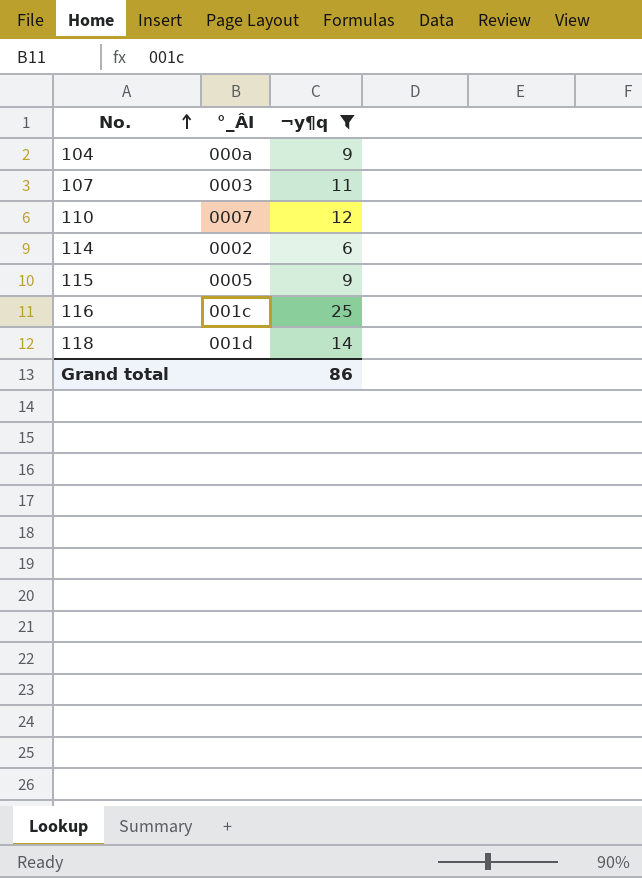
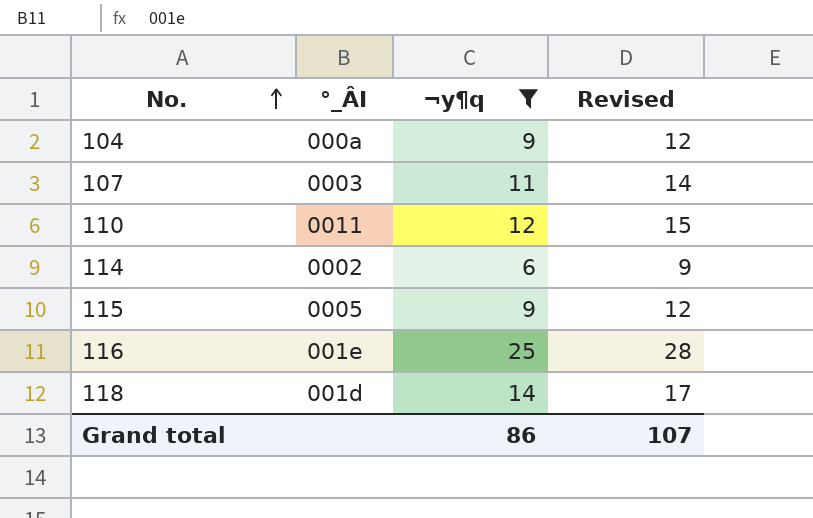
column Revised | formula: none -> [¬y¶q] + 3
110 | °_ÂI: 0007 -> 0011
116 | °_ÂI: 001c -> 001e

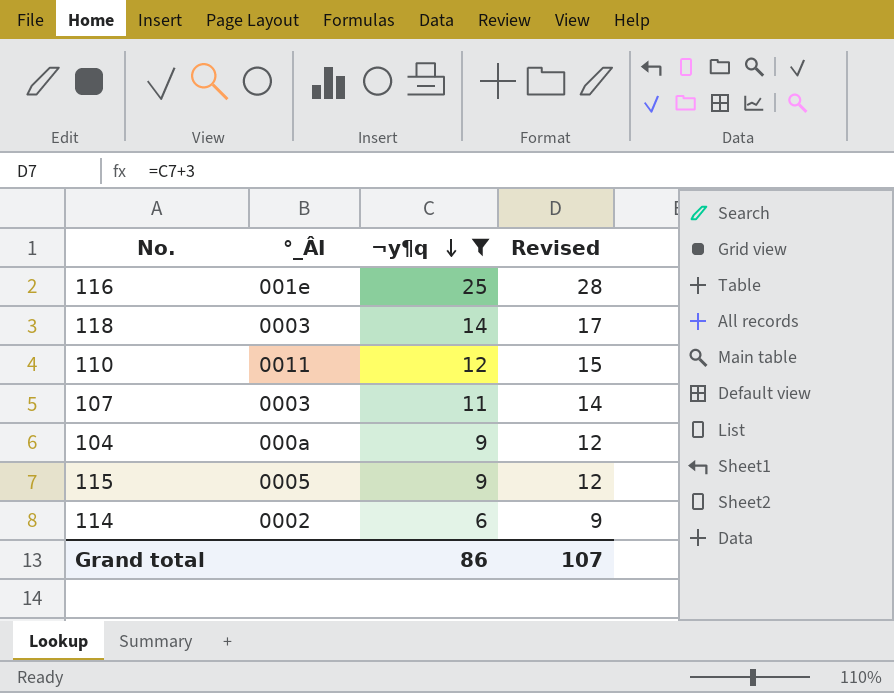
row order: No. ascending -> ¬y¶q descending
118 | °_ÂI: 001d -> 0003

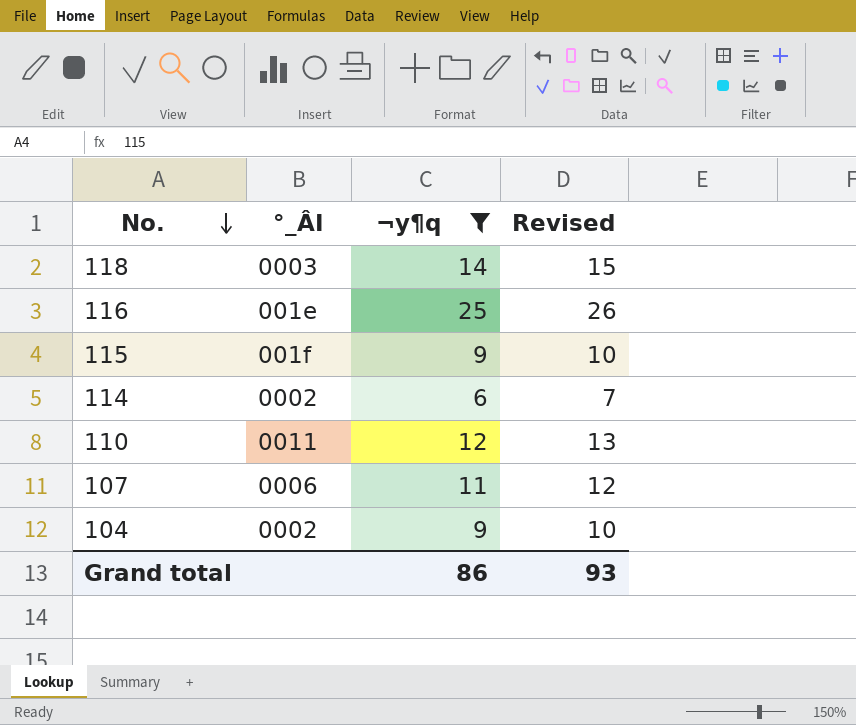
row order: ¬y¶q descending -> No. descending
column Revised | formula: [¬y¶q] + 3 -> [¬y¶q] + 1
115 | °_ÂI: 0005 -> 001f
107 | °_ÂI: 0003 -> 0006
104 | °_ÂI: 000a -> 0002
Grand total | Revised: 107 -> 93

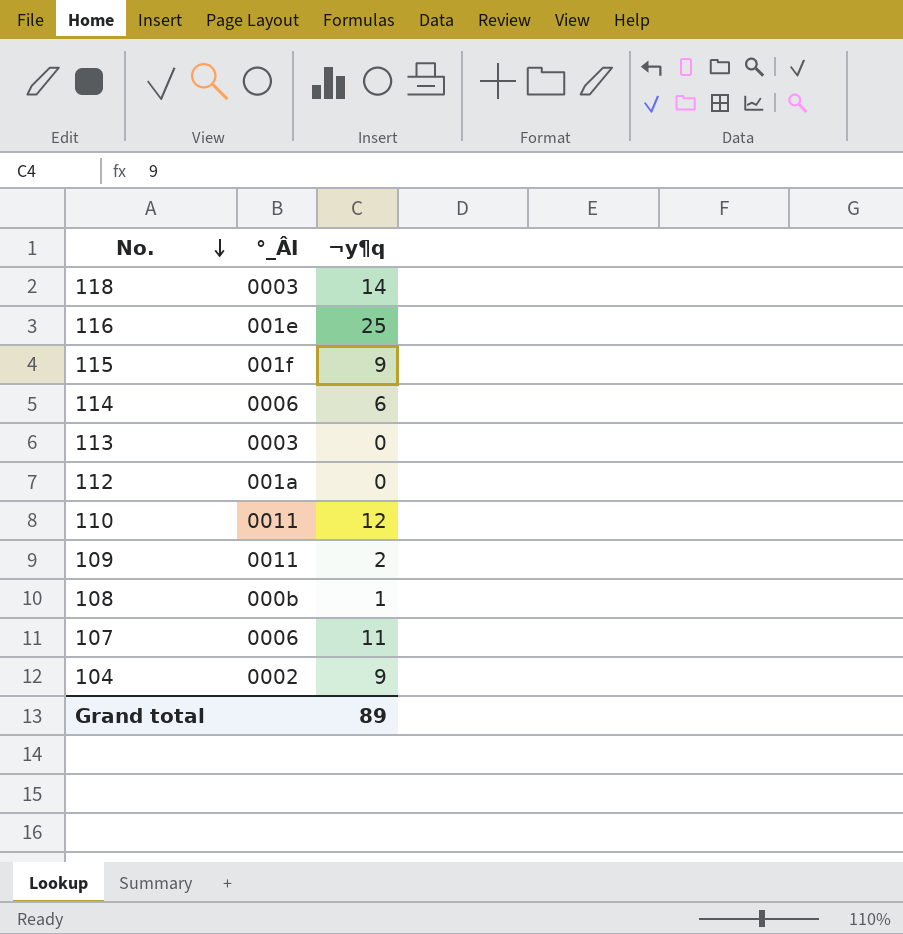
filter: ¬y¶q >= 6 -> none
column Revised | formula: [¬y¶q] + 1 -> none
114 | °_ÂI: 0002 -> 0006
Grand total | ¬y¶q: 86 -> 89

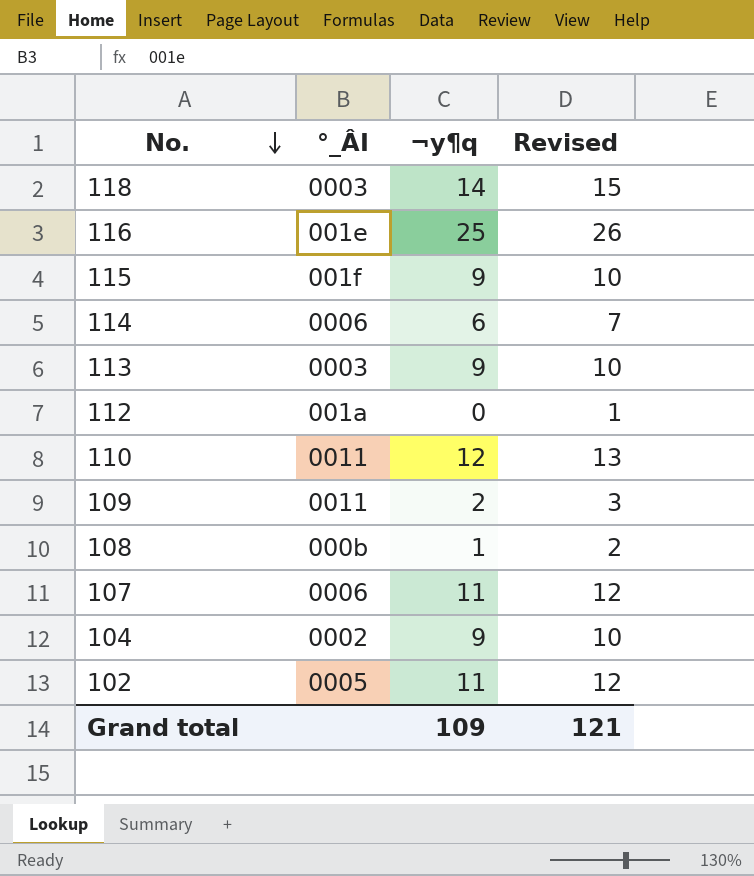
column Revised | formula: none -> [¬y¶q] + 1
113 | ¬y¶q: 0 -> 9
row 102: none -> 0005 | 11 | 12
Grand total | ¬y¶q: 89 -> 109

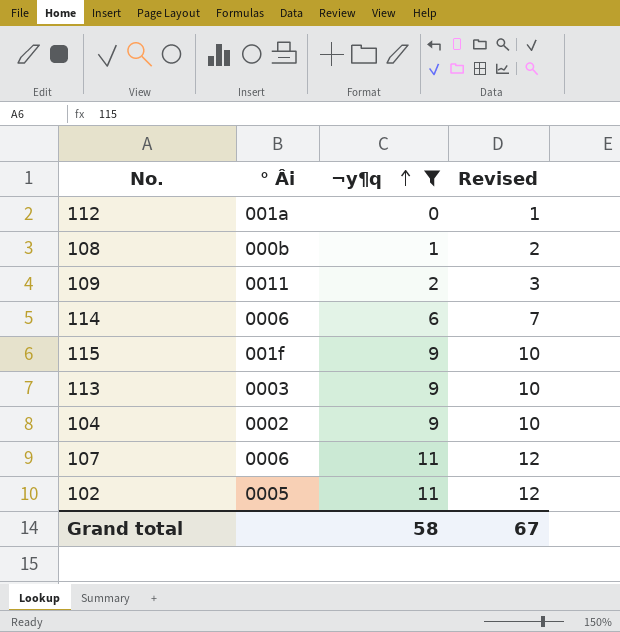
filter: none -> ¬y¶q <= 11
row order: No. descending -> ¬y¶q ascending
column name: °_ÂI -> ° Âi
Grand total | ¬y¶q: 109 -> 58
Grand total | Revised: 121 -> 67

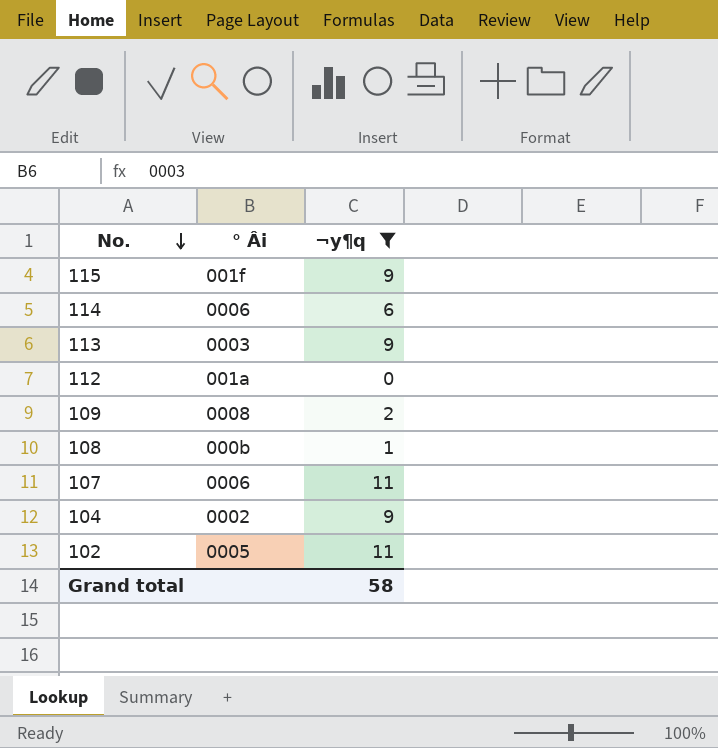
row order: ¬y¶q ascending -> No. descending
column Revised | formula: [¬y¶q] + 1 -> none
109 | ° Âi: 0011 -> 0008

